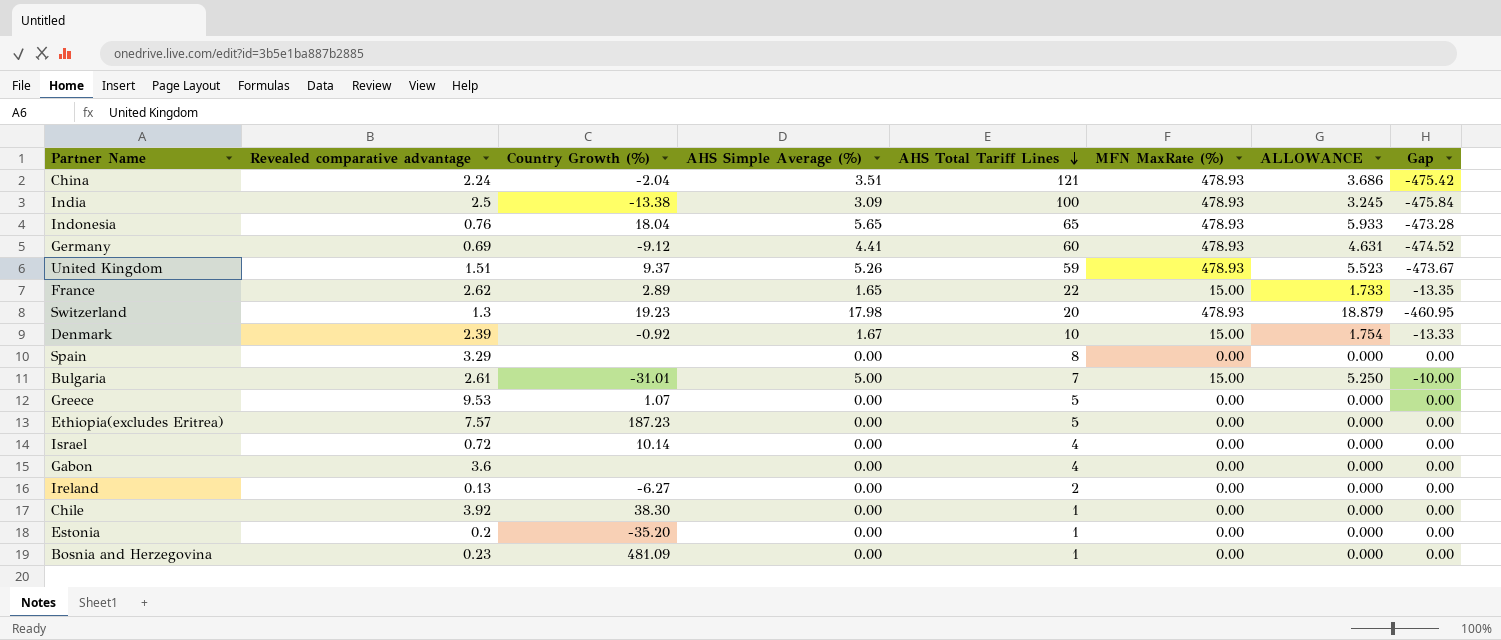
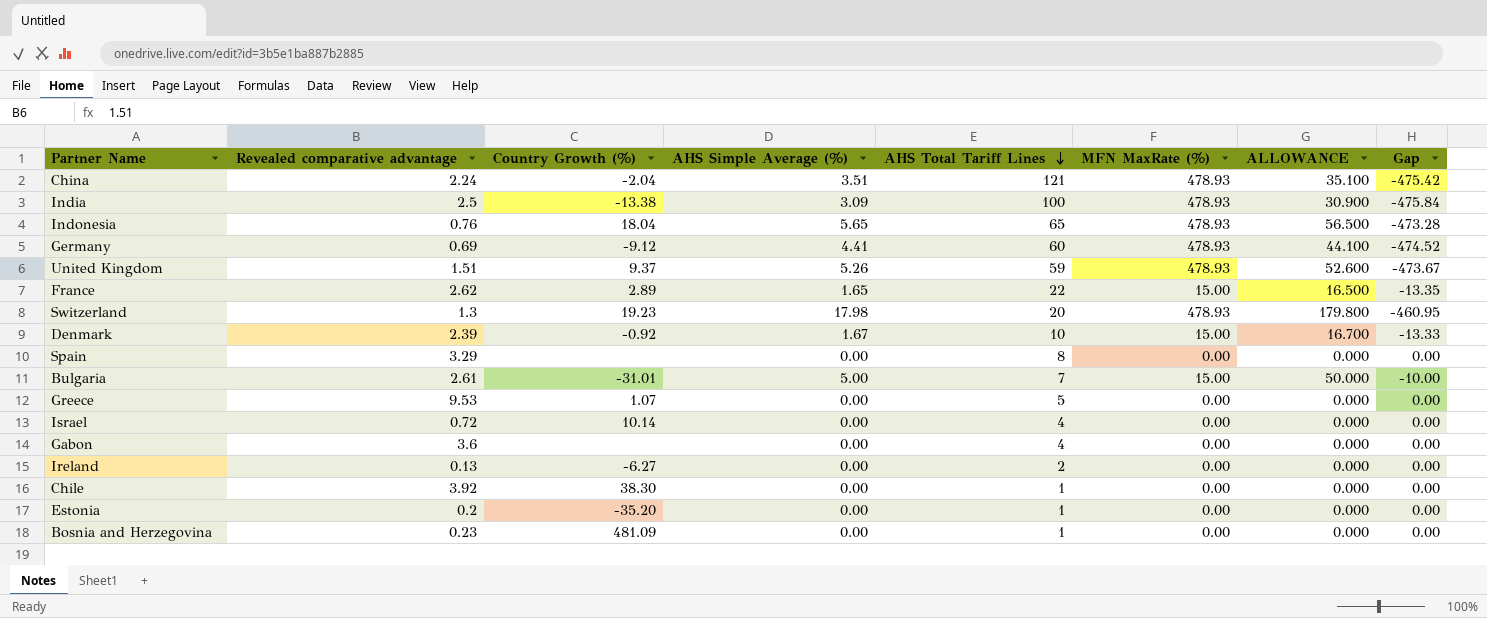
column ALLOWANCE | formula: [AHS Simple Average (%)] * 1.05 -> [AHS Simple Average (%)] * 10
row Ethiopia(excludes Eritrea): 7.57 | 187.23 | 0.00 | 5 | 0.00 | 0.000 | 0.00 -> none

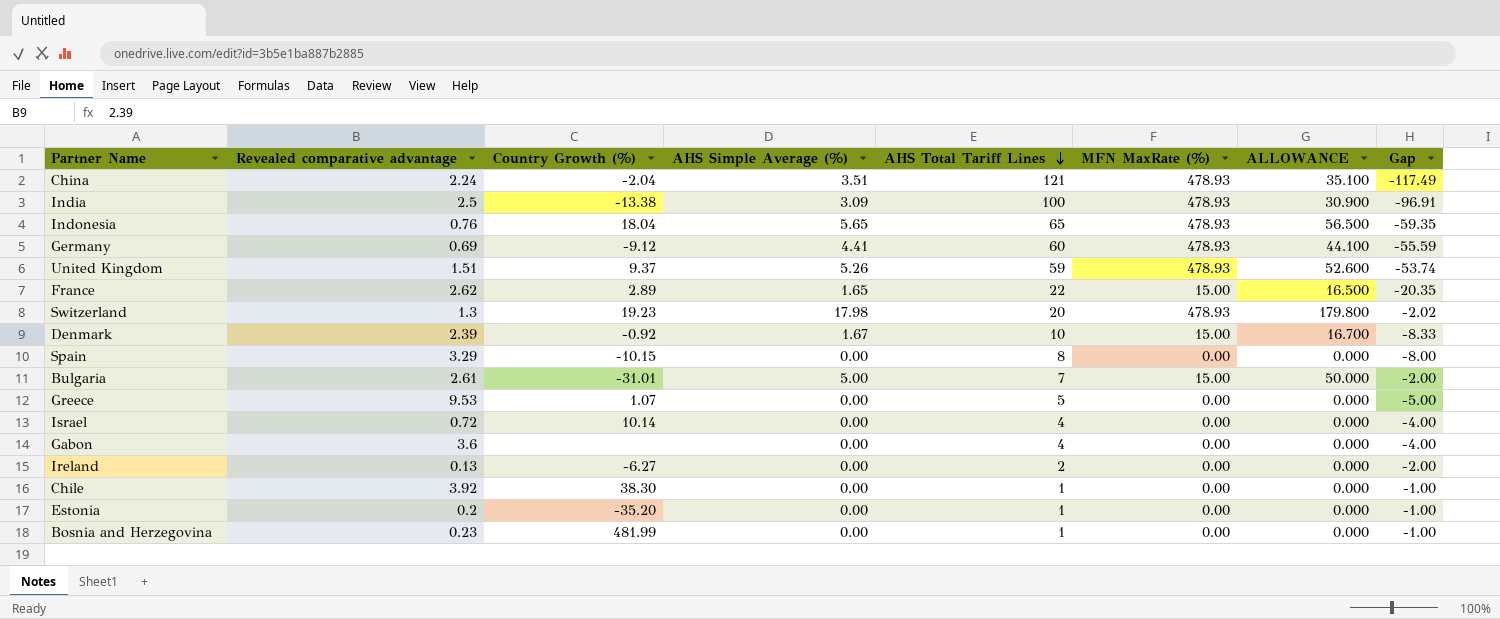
column Gap | formula: [AHS Simple Average (%)] - [MFN MaxRate (%)] -> [AHS Simple Average (%)] - [AHS Total Tariff Lines]
Spain | Country Growth (%): none -> -10.15
Bosnia and Herzegovina | Country Growth (%): 481.09 -> 481.99

